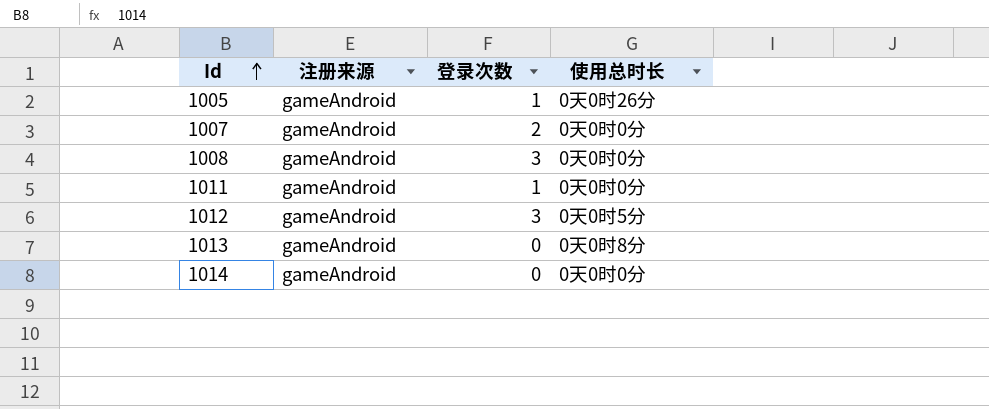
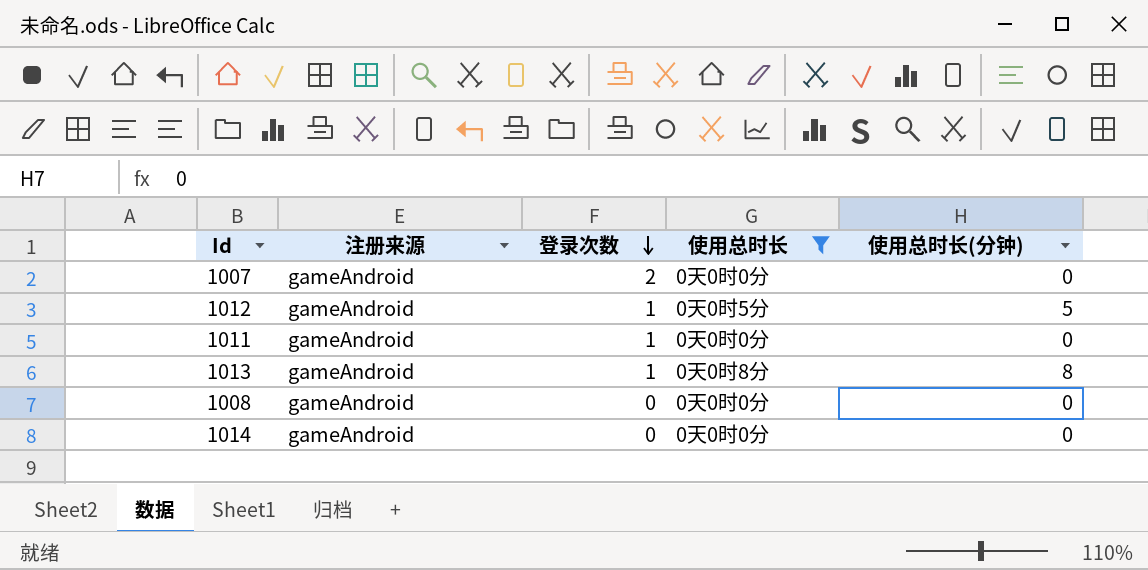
filter: none -> 使用总时长 != 0天0时26分
row order: Id ascending -> 登录次数 descending
column 使用总时长(分钟) | position: none -> 5
1012 | 登录次数: 3 -> 1
1013 | 登录次数: 0 -> 1
1008 | 登录次数: 3 -> 0

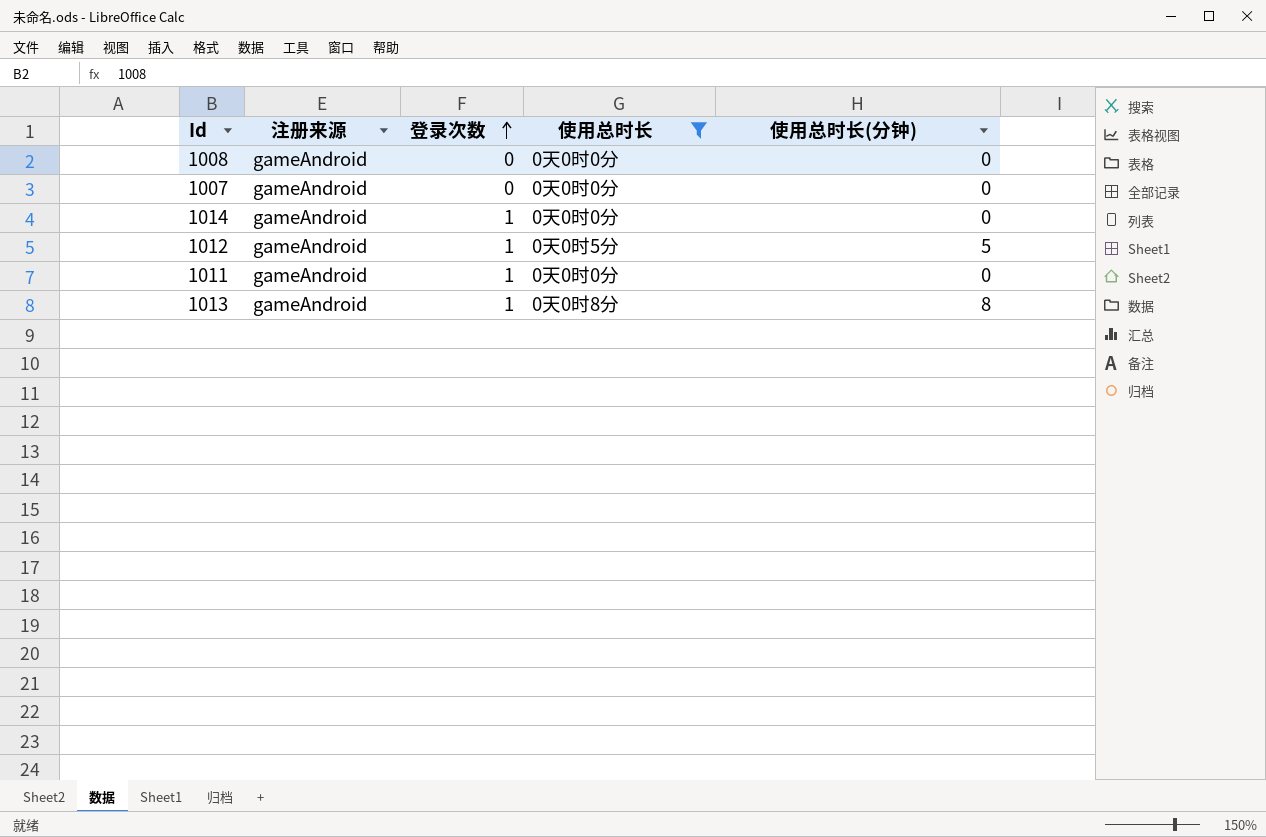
row order: 登录次数 descending -> 登录次数 ascending
1007 | 登录次数: 2 -> 0
1014 | 登录次数: 0 -> 1

